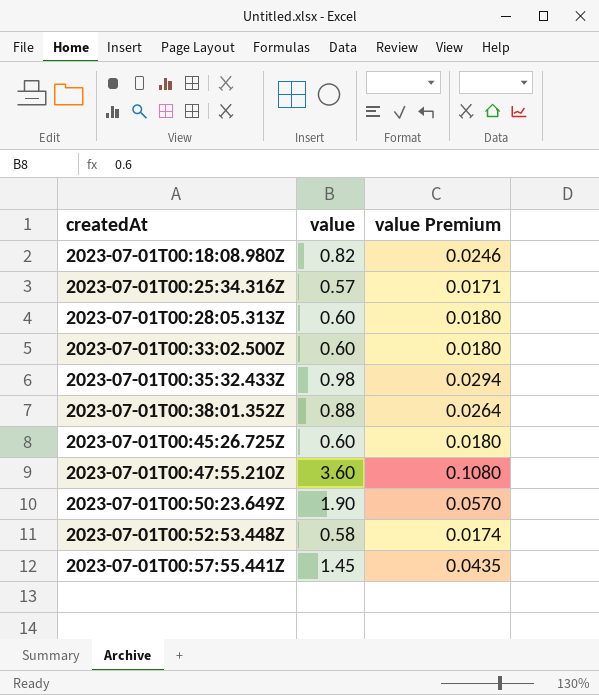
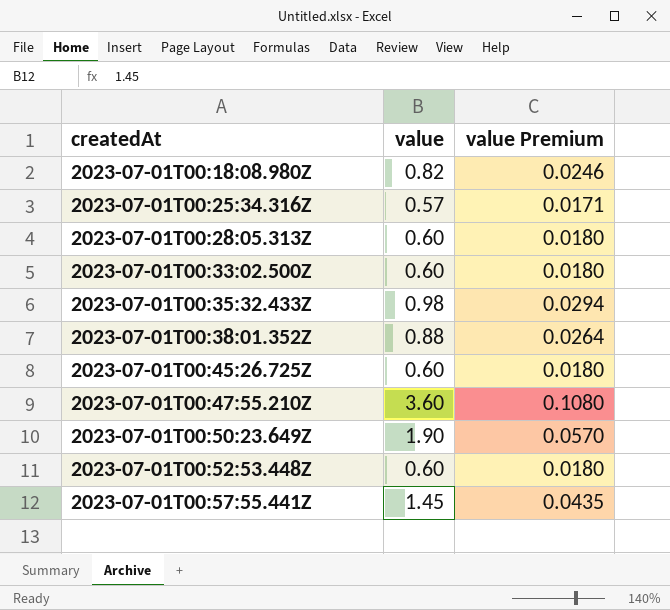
2023-07-01T00:52:53.448Z | value: 0.58 -> 0.60
2023-07-01T00:52:53.448Z | value Premium: 0.0174 -> 0.0180

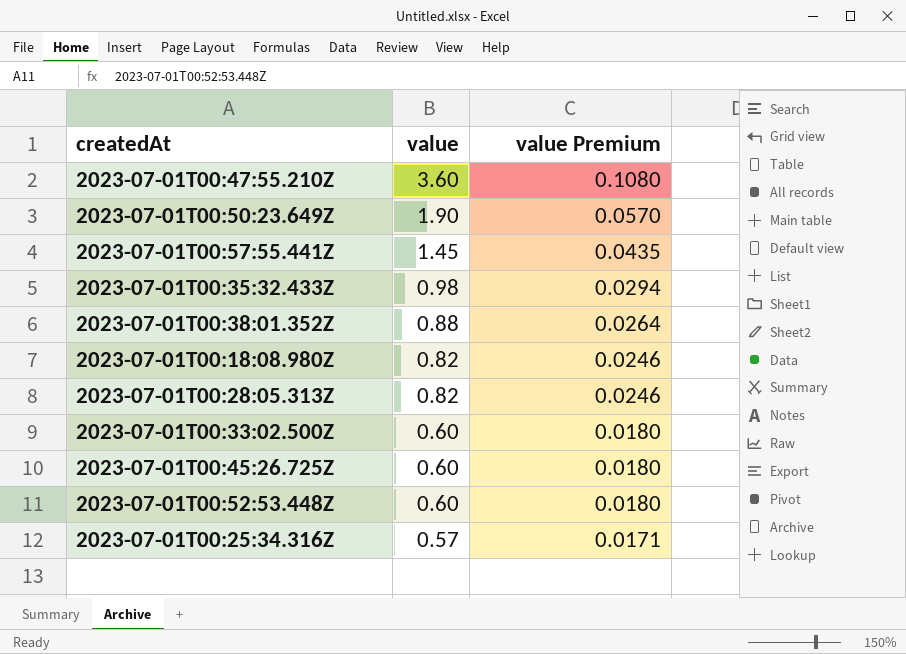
row order: createdAt ascending -> value descending
2023-07-01T00:28:05.313Z | value: 0.60 -> 0.82
2023-07-01T00:28:05.313Z | value Premium: 0.0180 -> 0.0246

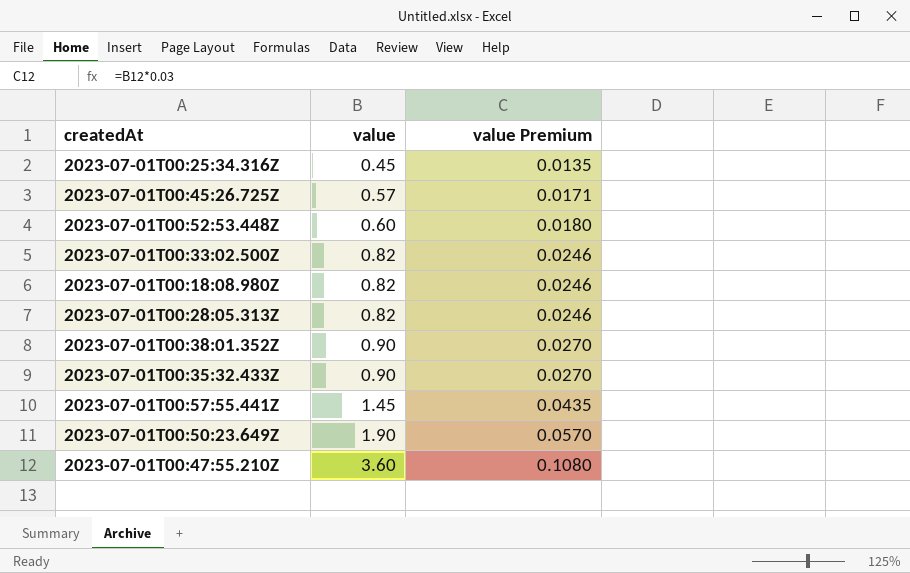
row order: value descending -> value ascending
2023-07-01T00:25:34.316Z | value: 0.57 -> 0.45
2023-07-01T00:25:34.316Z | value Premium: 0.0171 -> 0.0135
2023-07-01T00:45:26.725Z | value: 0.60 -> 0.57
2023-07-01T00:45:26.725Z | value Premium: 0.0180 -> 0.0171
2023-07-01T00:33:02.500Z | value: 0.60 -> 0.82
2023-07-01T00:33:02.500Z | value Premium: 0.0180 -> 0.0246
2023-07-01T00:38:01.352Z | value: 0.88 -> 0.90
2023-07-01T00:38:01.352Z | value Premium: 0.0264 -> 0.0270
2023-07-01T00:35:32.433Z | value: 0.98 -> 0.90
2023-07-01T00:35:32.433Z | value Premium: 0.0294 -> 0.0270

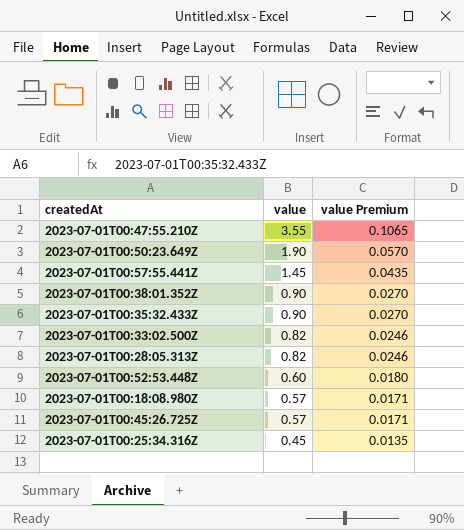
row order: value ascending -> value descending
2023-07-01T00:47:55.210Z | value: 3.60 -> 3.55
2023-07-01T00:47:55.210Z | value Premium: 0.1080 -> 0.1065
2023-07-01T00:18:08.980Z | value: 0.82 -> 0.57
2023-07-01T00:18:08.980Z | value Premium: 0.0246 -> 0.0171

